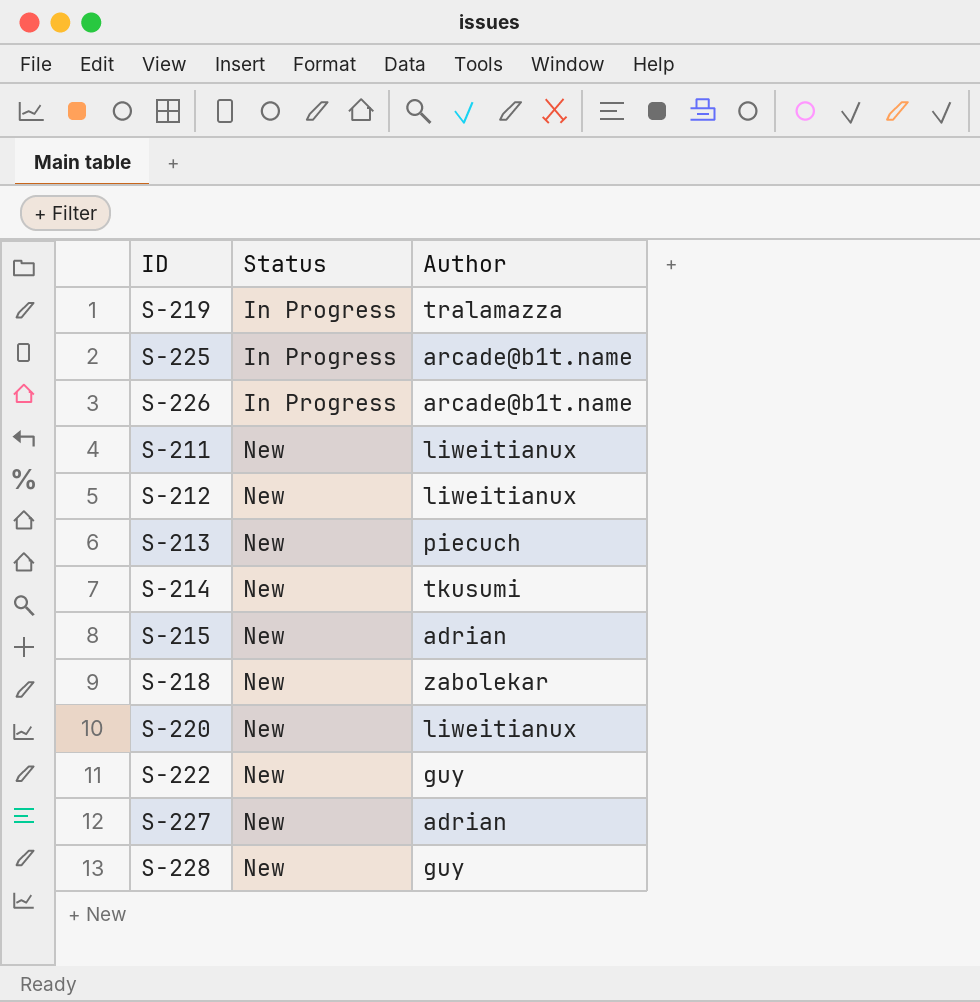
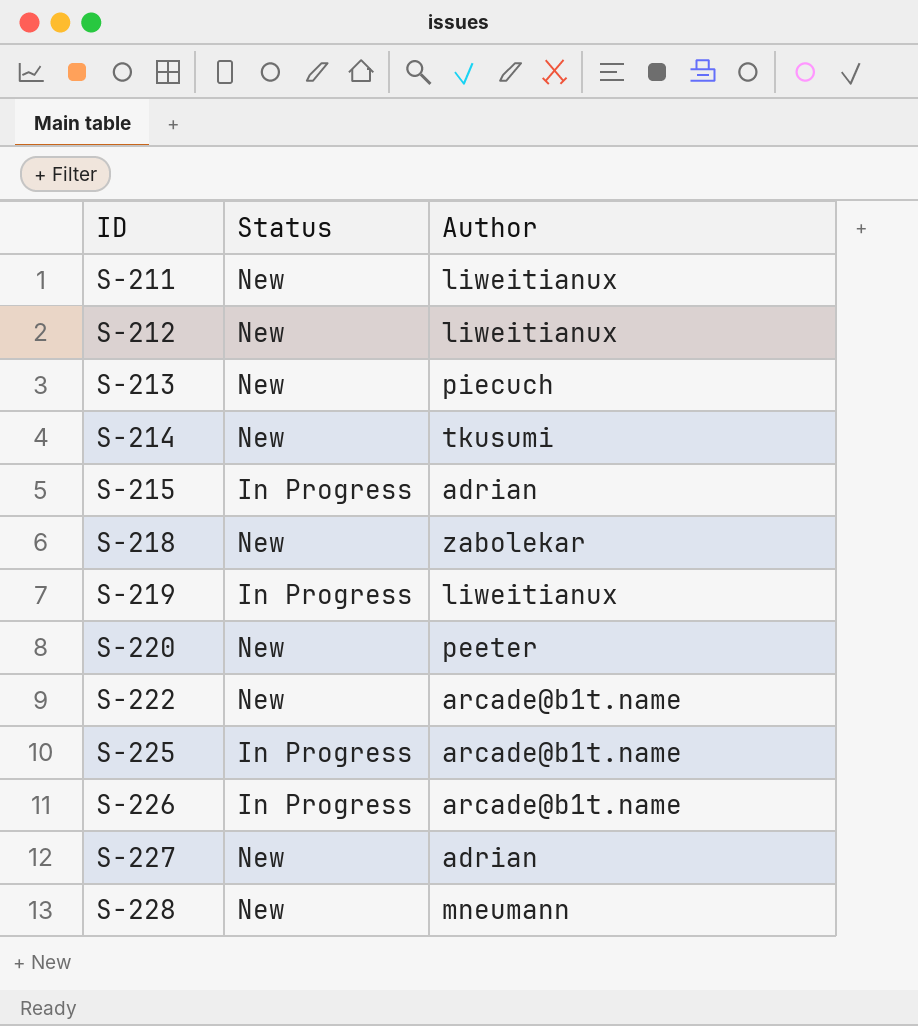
row order: Status ascending -> ID ascending
S-215 | Status: New -> In Progress
S-219 | Author: tralamazza -> liweitianux
S-220 | Author: liweitianux -> peeter
S-222 | Author: guy -> arcade@b1t.name
S-228 | Author: guy -> mneumann

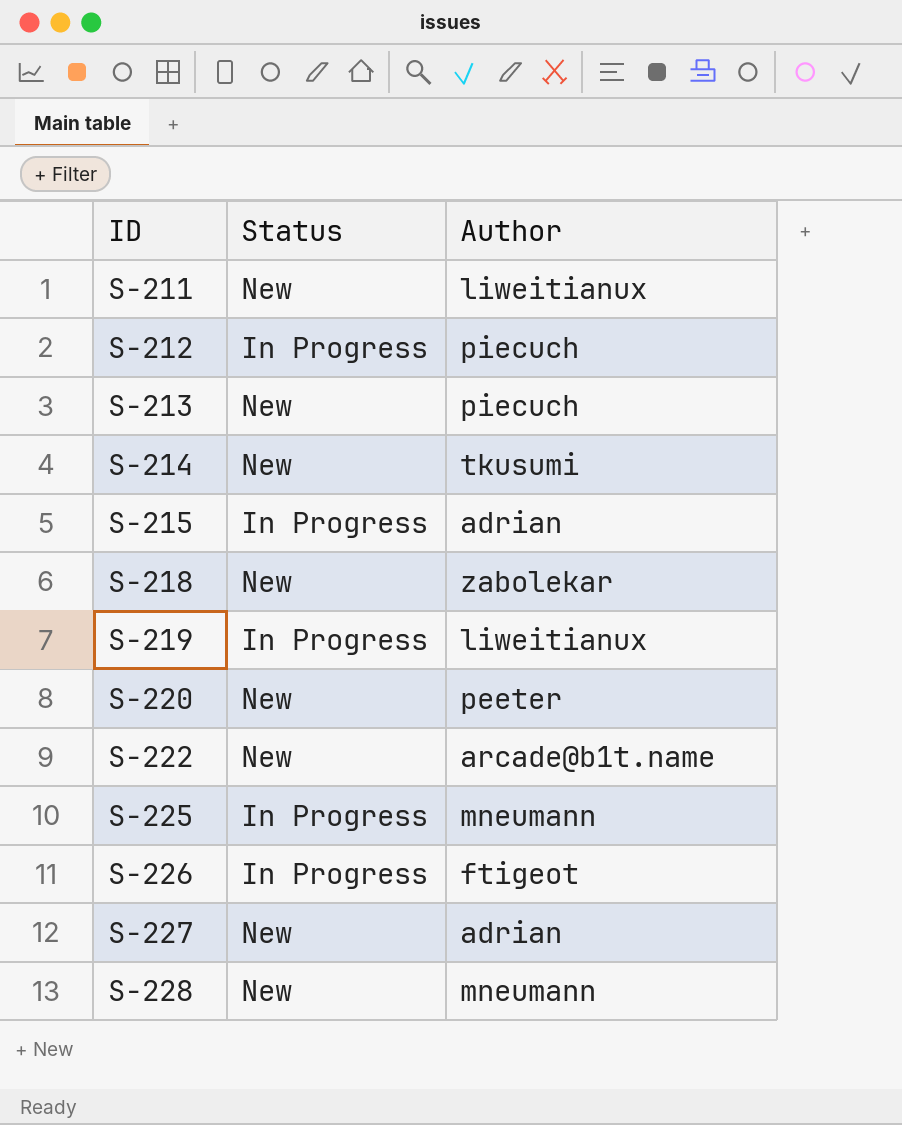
S-212 | Status: New -> In Progress
S-212 | Author: liweitianux -> piecuch
S-225 | Author: arcade@b1t.name -> mneumann
S-226 | Author: arcade@b1t.name -> ftigeot

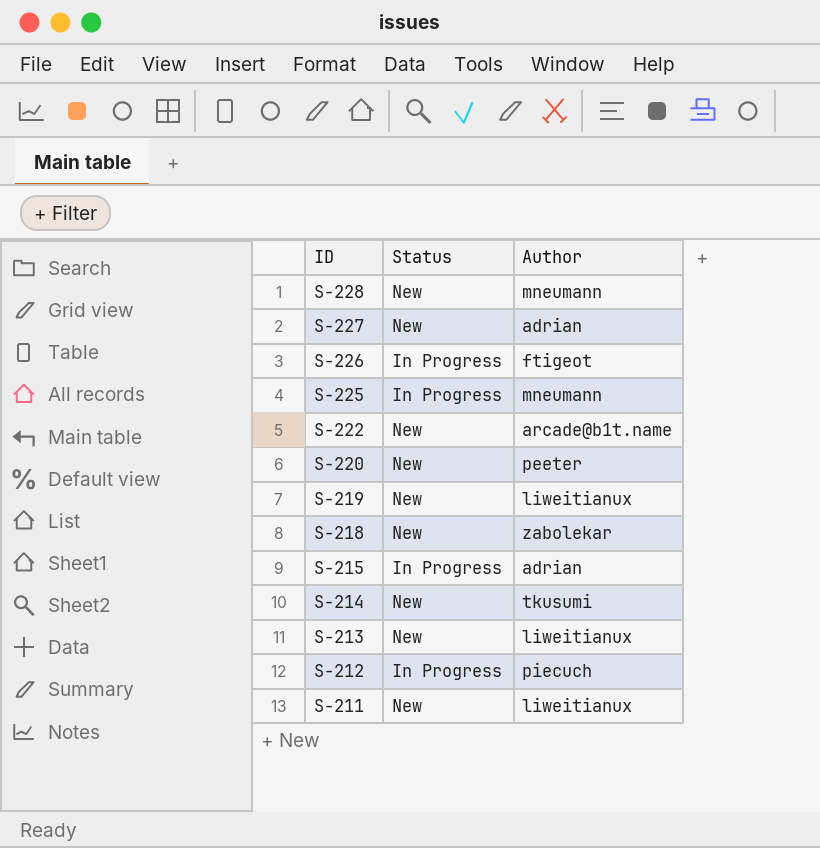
row order: ID ascending -> ID descending
S-219 | Status: In Progress -> New
S-213 | Author: piecuch -> liweitianux

